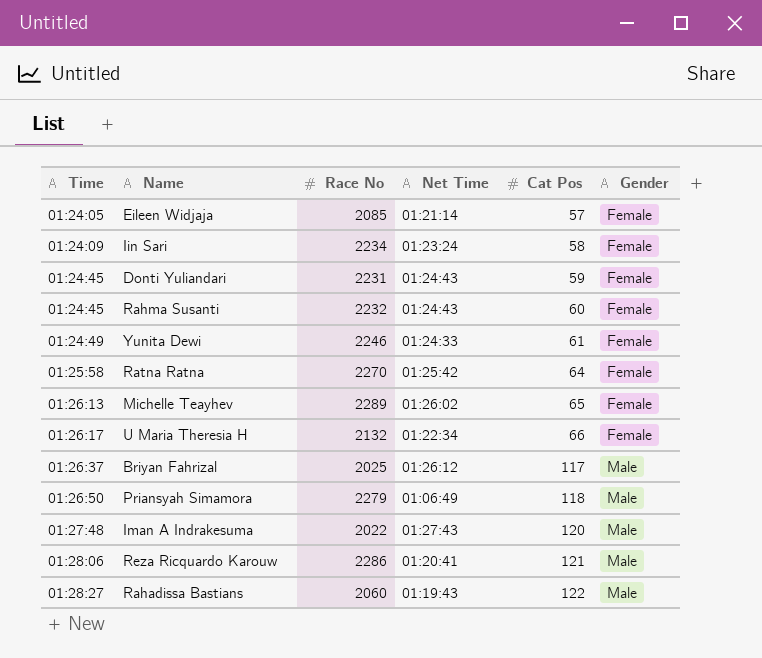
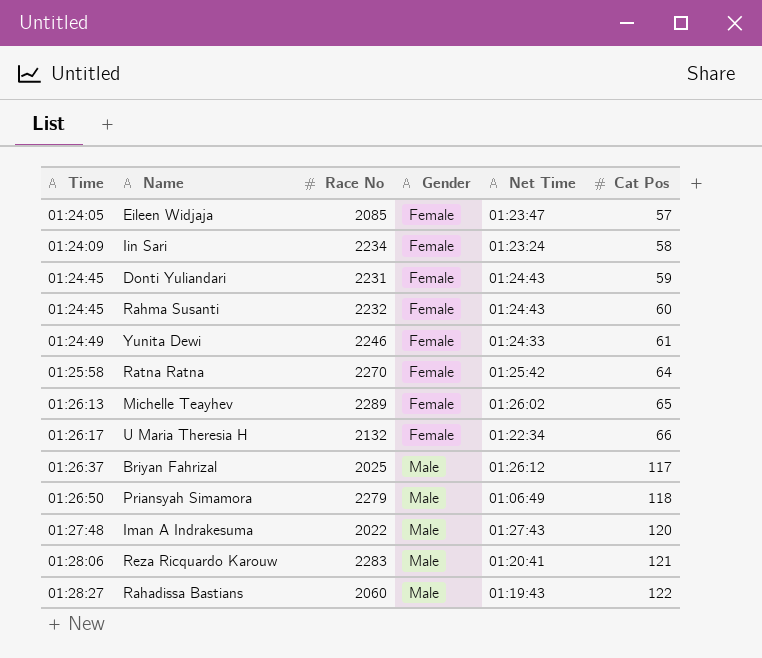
column Gender | position: 6 -> 4
Eileen Widjaja | Net Time: 01:21:14 -> 01:23:47
Reza Ricquardo Karouw | Race No: 2286 -> 2283

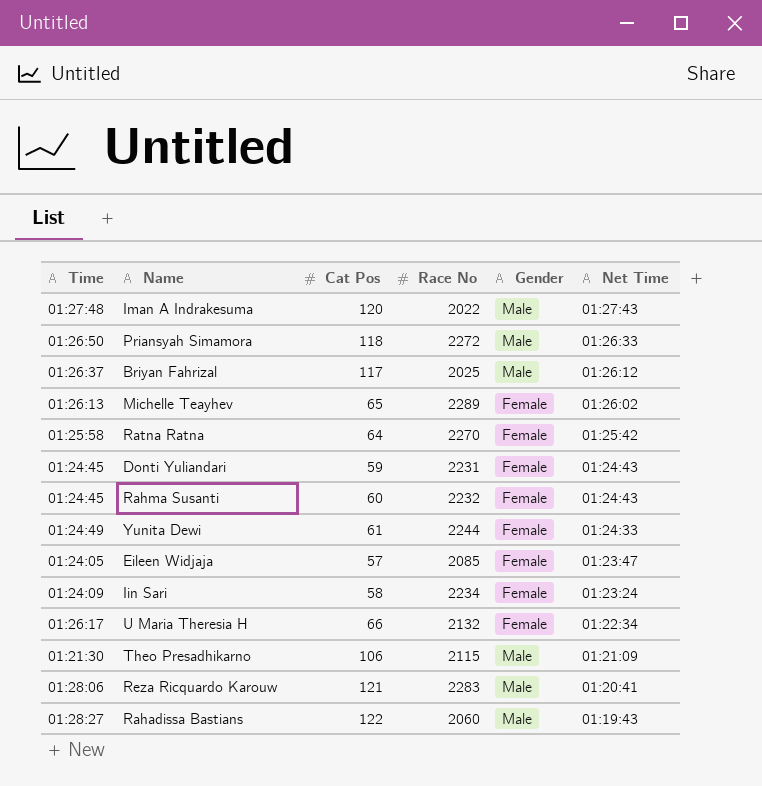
row order: Time ascending -> Net Time descending
column Cat Pos | position: 6 -> 3
Priansyah Simamora | Race No: 2279 -> 2272
Priansyah Simamora | Net Time: 01:06:49 -> 01:26:33
Yunita Dewi | Race No: 2246 -> 2244
row Theo Presadhikarno: none -> 01:21:30 | 106 | 2115 | Male | 01:21:09

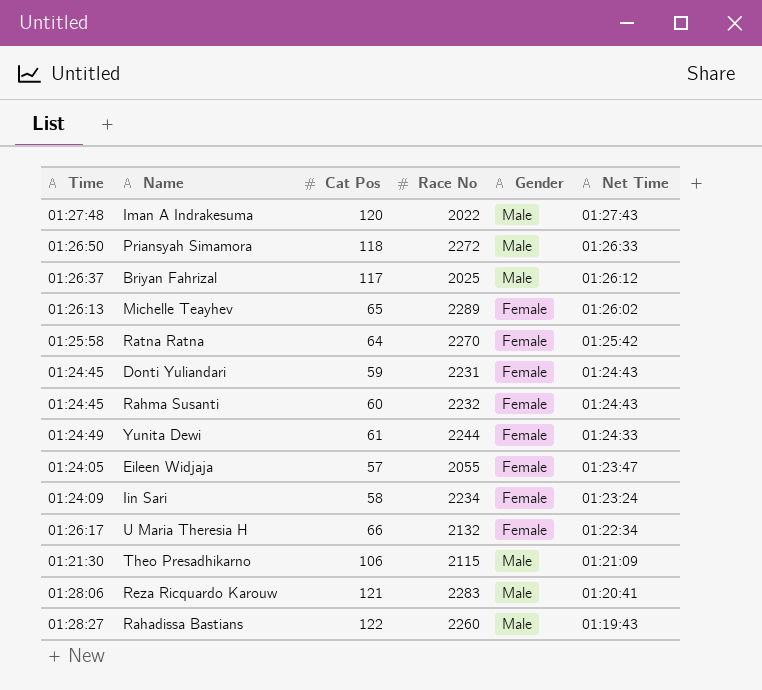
Eileen Widjaja | Race No: 2085 -> 2055
Rahadissa Bastians | Race No: 2060 -> 2260

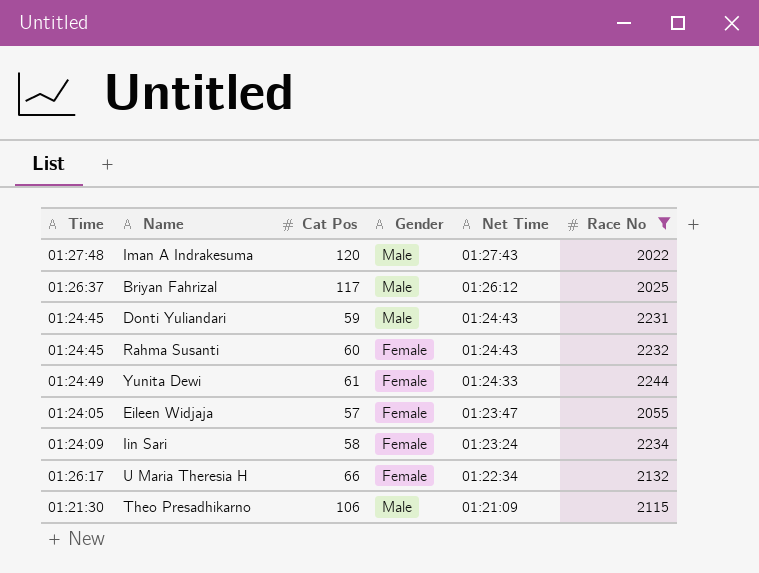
filter: none -> Race No <= 2244
column Race No | position: 4 -> 6
Donti Yuliandari | Gender: Female -> Male

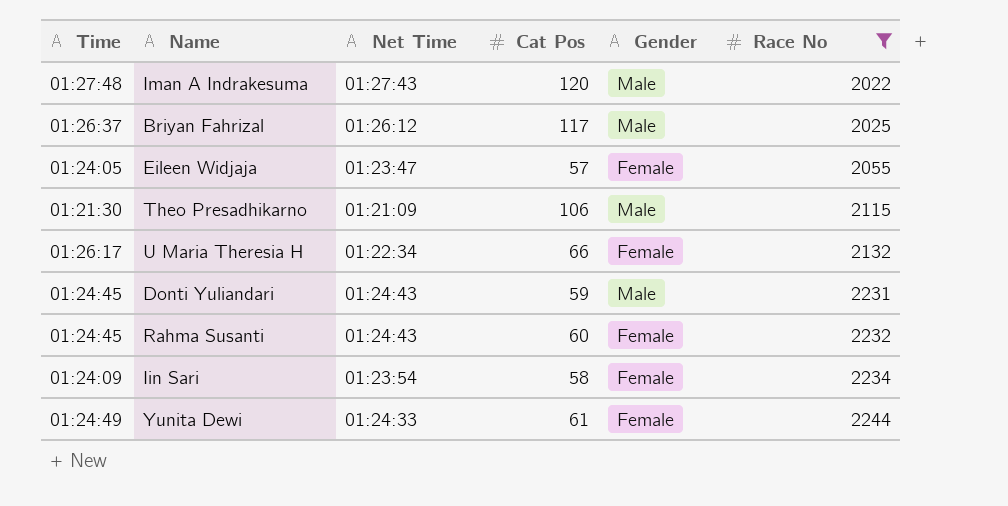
row order: Net Time descending -> Race No ascending
column Net Time | position: 5 -> 3
Iin Sari | Net Time: 01:23:24 -> 01:23:54

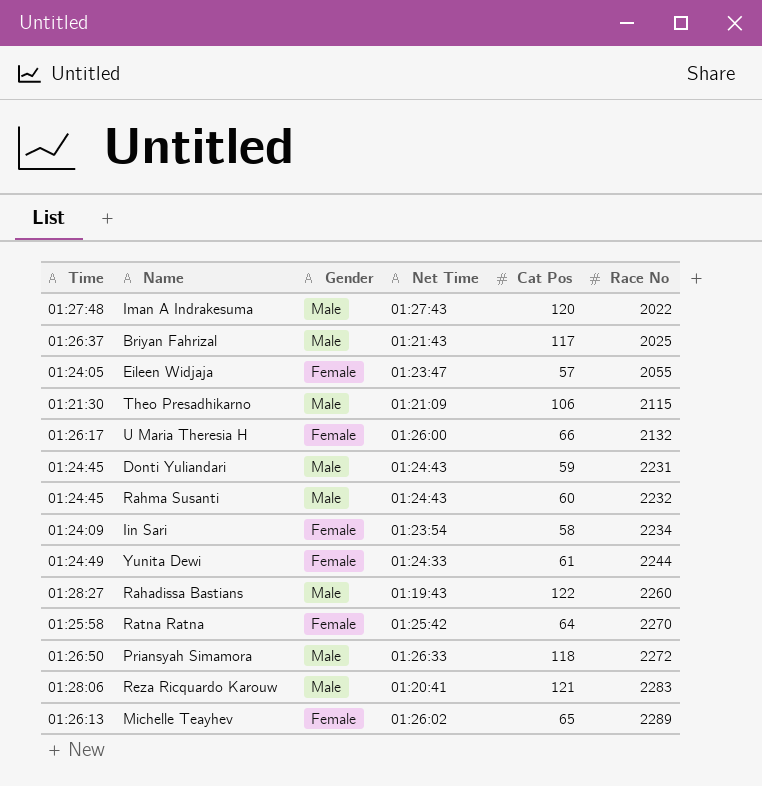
filter: Race No <= 2244 -> none
column Gender | position: 5 -> 3
Briyan Fahrizal | Net Time: 01:26:12 -> 01:21:43
U Maria Theresia H | Net Time: 01:22:34 -> 01:26:00
Rahma Susanti | Gender: Female -> Male

